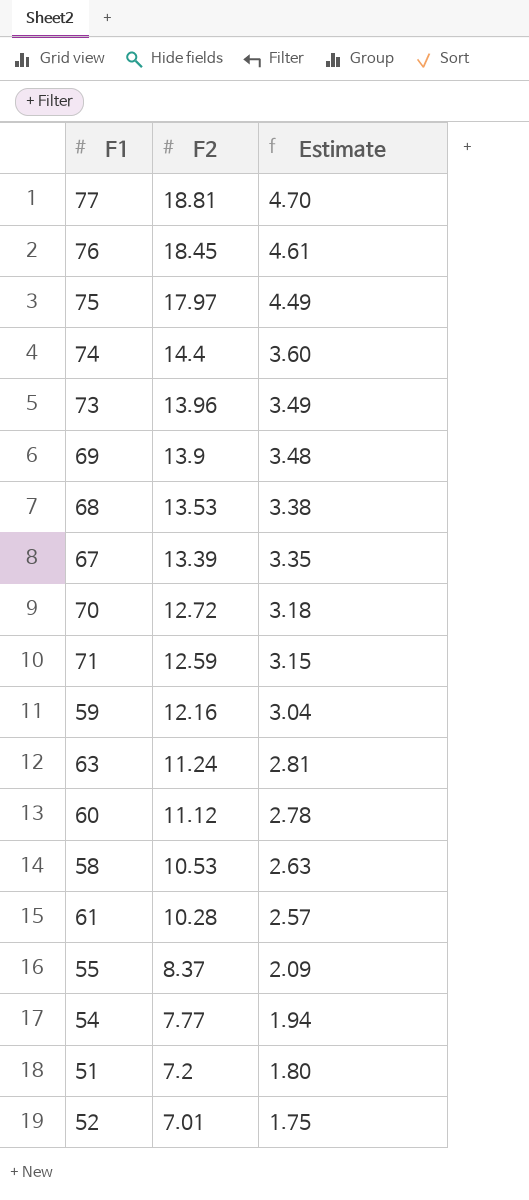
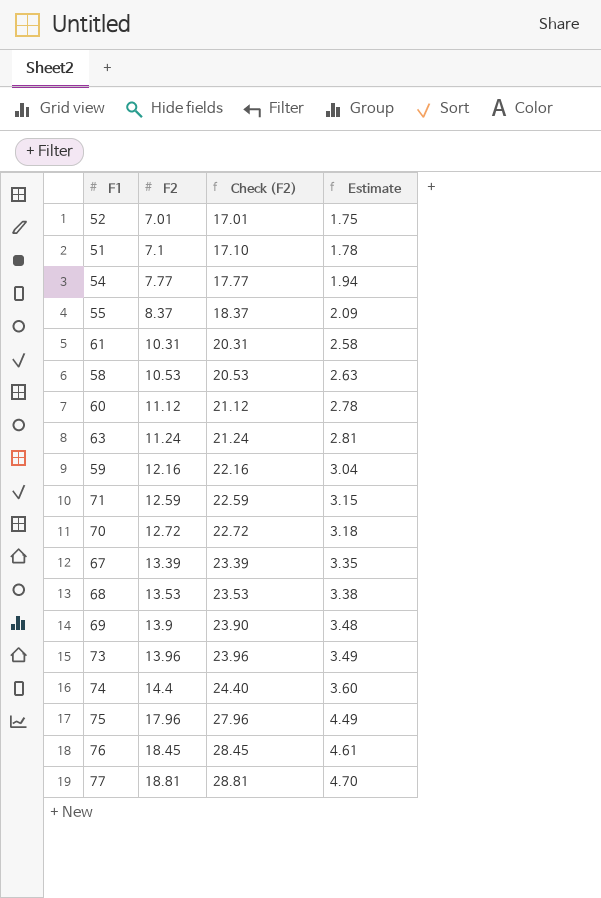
row order: F2 descending -> F2 ascending
column Check (F2) | formula: none -> [F2] + 10
51 | F2: 7.2 -> 7.1
51 | Estimate: 1.80 -> 1.78
61 | F2: 10.28 -> 10.31
61 | Estimate: 2.57 -> 2.58
75 | F2: 17.97 -> 17.96

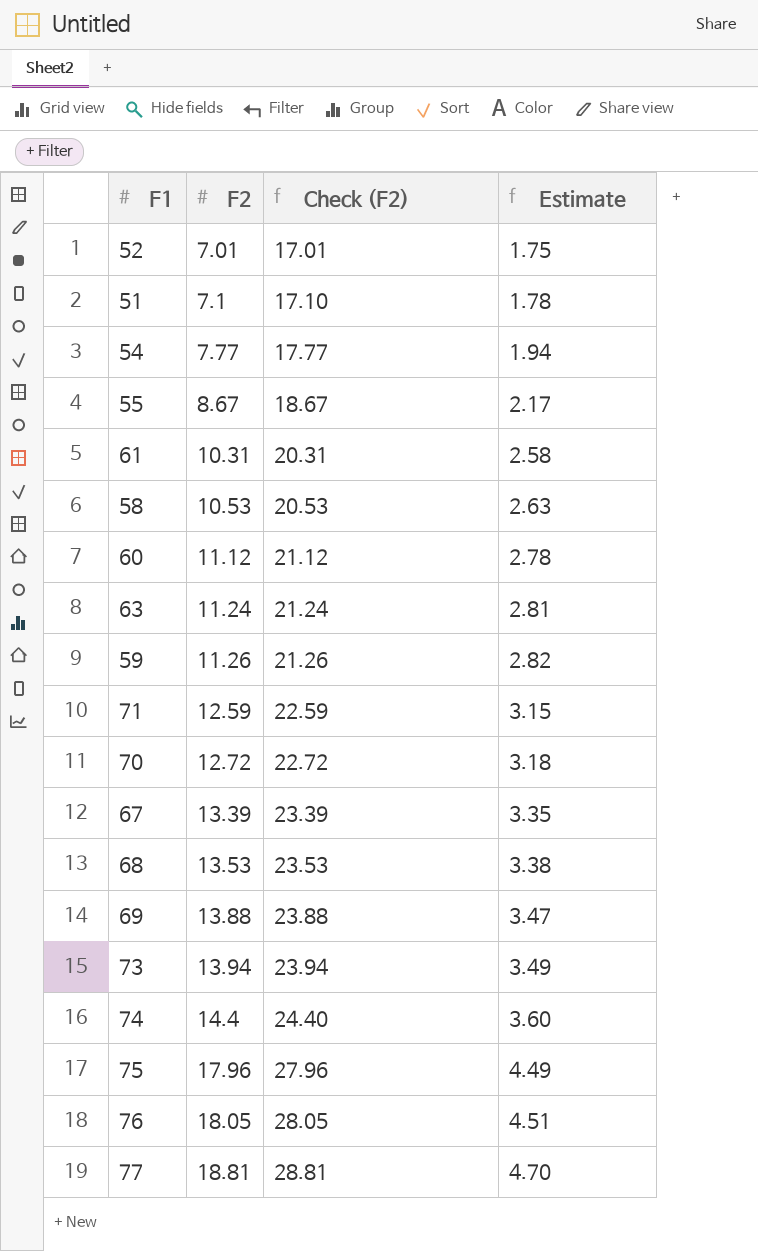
55 | F2: 8.37 -> 8.67
55 | Check (F2): 18.37 -> 18.67
55 | Estimate: 2.09 -> 2.17
59 | F2: 12.16 -> 11.26
59 | Check (F2): 22.16 -> 21.26
59 | Estimate: 3.04 -> 2.82
69 | F2: 13.9 -> 13.88
69 | Check (F2): 23.90 -> 23.88
69 | Estimate: 3.48 -> 3.47
73 | F2: 13.96 -> 13.94
73 | Check (F2): 23.96 -> 23.94
76 | F2: 18.45 -> 18.05
76 | Check (F2): 28.45 -> 28.05
76 | Estimate: 4.61 -> 4.51

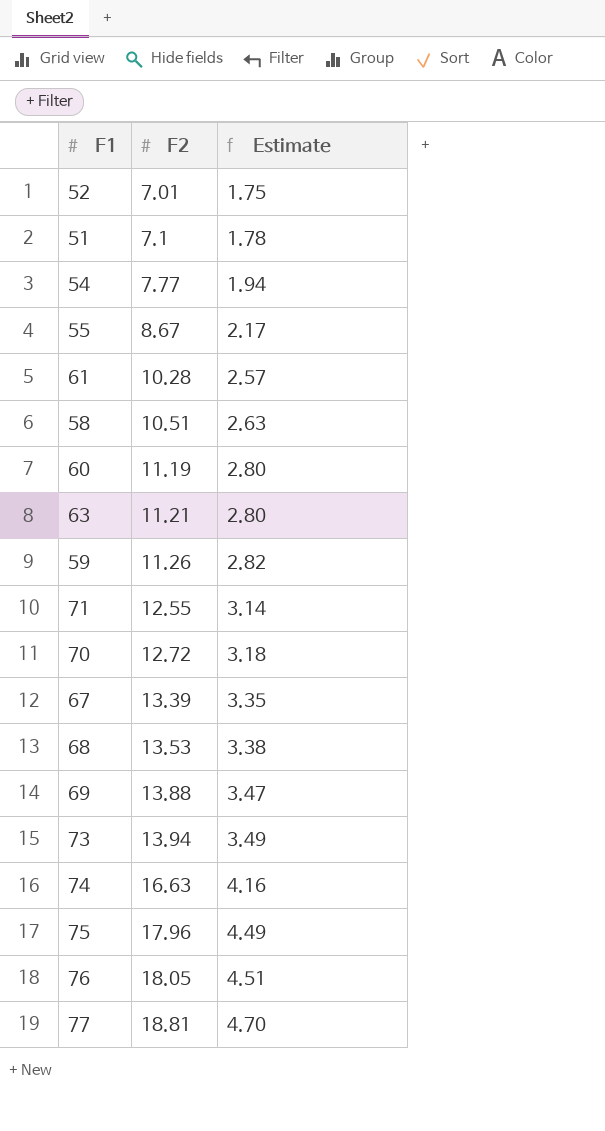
column Check (F2) | formula: [F2] + 10 -> none
61 | F2: 10.31 -> 10.28
61 | Estimate: 2.58 -> 2.57
58 | F2: 10.53 -> 10.51
60 | F2: 11.12 -> 11.19
60 | Estimate: 2.78 -> 2.80
63 | F2: 11.24 -> 11.21
63 | Estimate: 2.81 -> 2.80
71 | F2: 12.59 -> 12.55
71 | Estimate: 3.15 -> 3.14
74 | F2: 14.4 -> 16.63
74 | Estimate: 3.60 -> 4.16

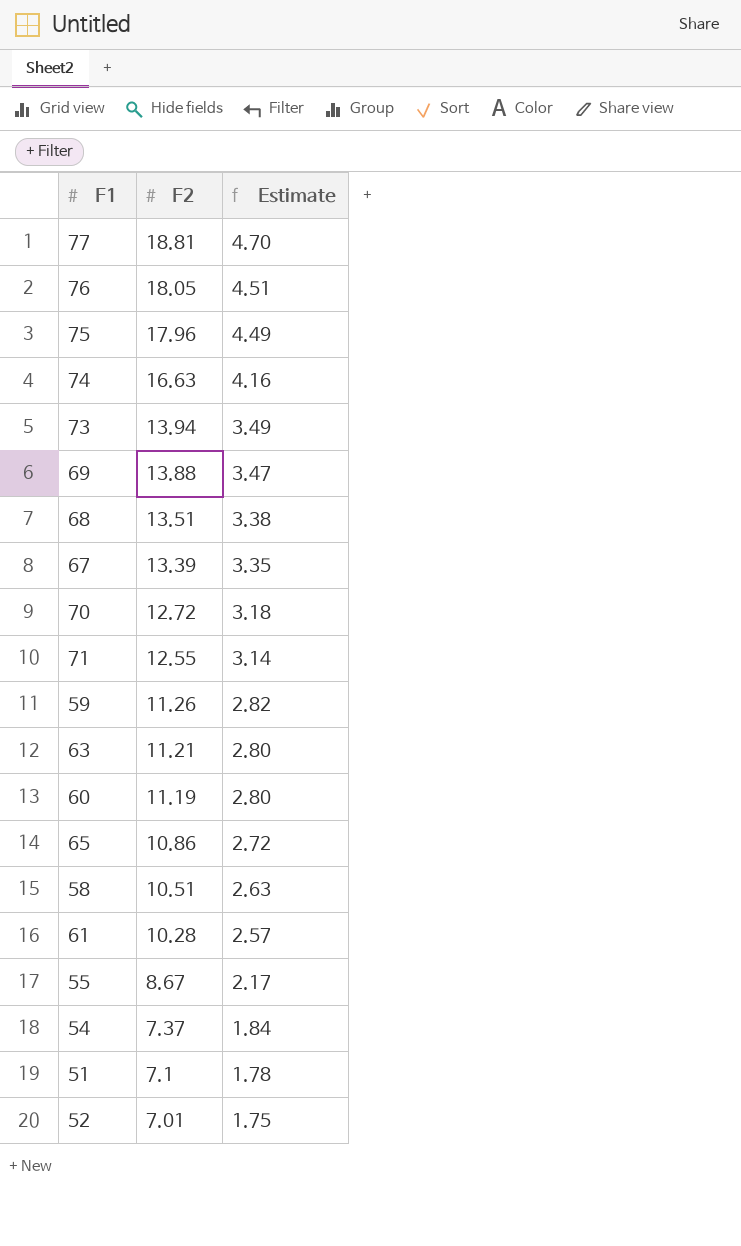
row order: F2 ascending -> F2 descending
68 | F2: 13.53 -> 13.51
row 65: none -> 10.86 | 2.72
54 | F2: 7.77 -> 7.37
54 | Estimate: 1.94 -> 1.84

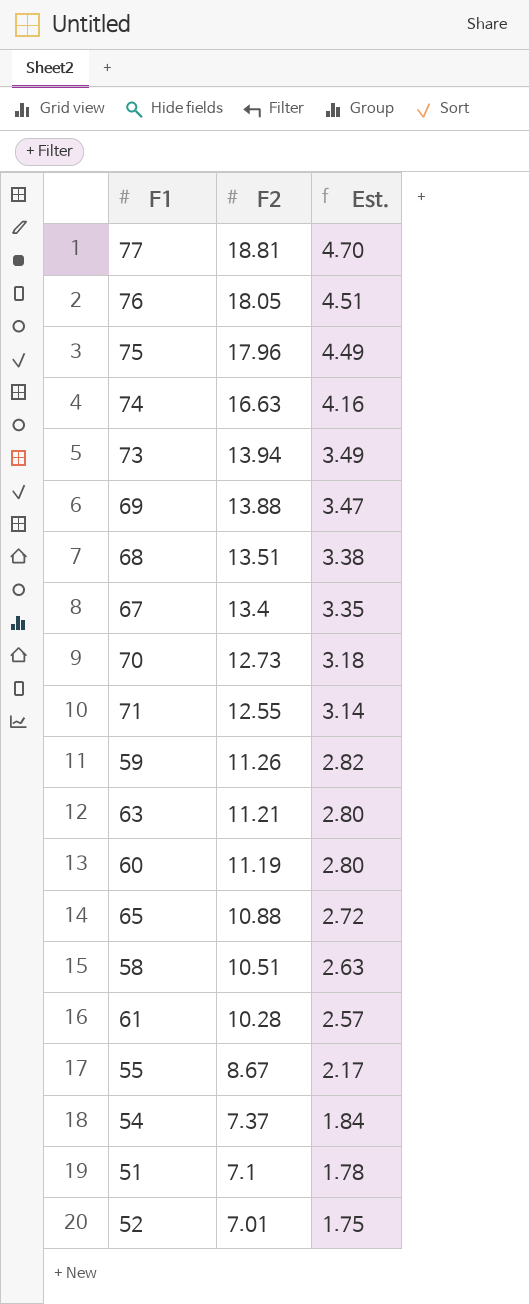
column name: Estimate -> Est.
67 | F2: 13.39 -> 13.4
70 | F2: 12.72 -> 12.73
65 | F2: 10.86 -> 10.88

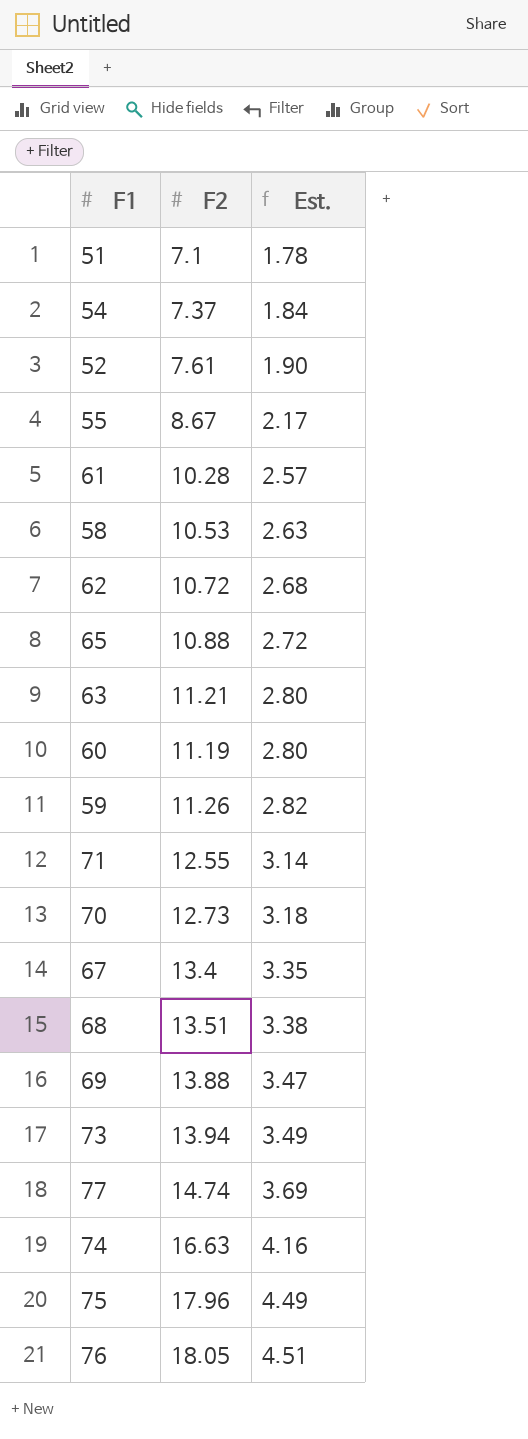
row order: F2 descending -> Est. ascending
52 | F2: 7.01 -> 7.61
52 | Est.: 1.75 -> 1.90
58 | F2: 10.51 -> 10.53
row 62: none -> 10.72 | 2.68
77 | F2: 18.81 -> 14.74
77 | Est.: 4.70 -> 3.69

